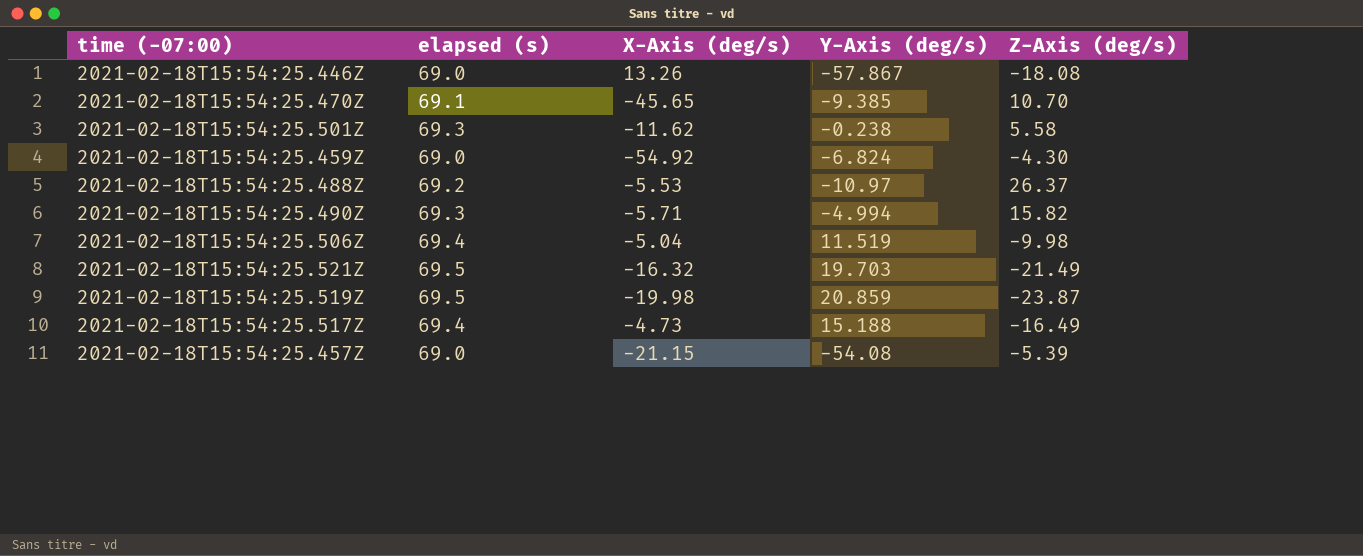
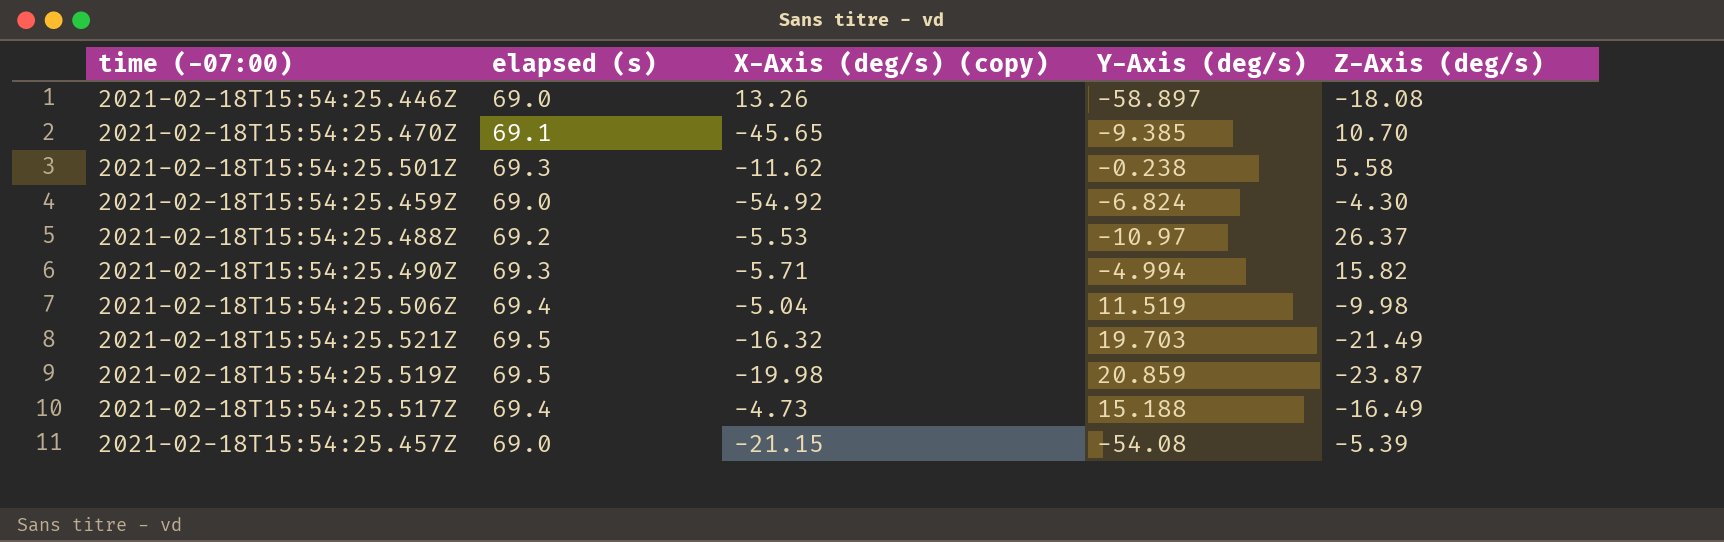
column name: X-Axis (deg/s) -> X-Axis (deg/s) (copy)
2021-02-18T15:54:25.446Z | Y-Axis (deg/s): -57.867 -> -58.897

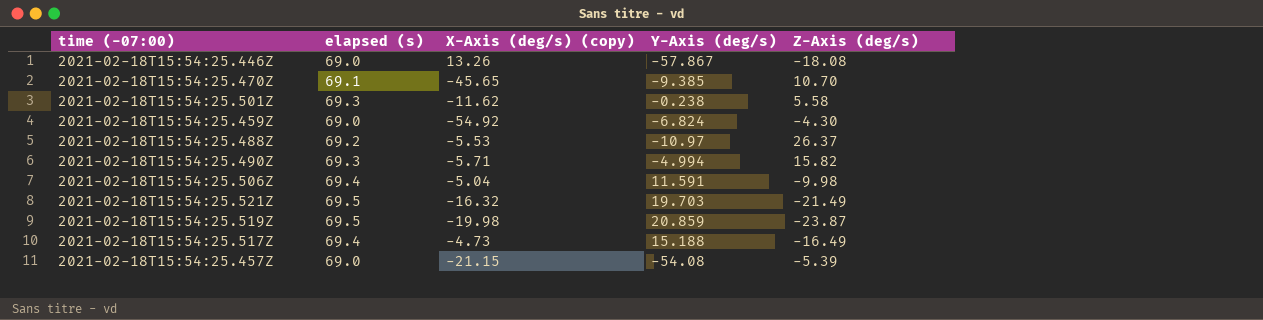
2021-02-18T15:54:25.446Z | Y-Axis (deg/s): -58.897 -> -57.867
2021-02-18T15:54:25.506Z | Y-Axis (deg/s): 11.519 -> 11.591

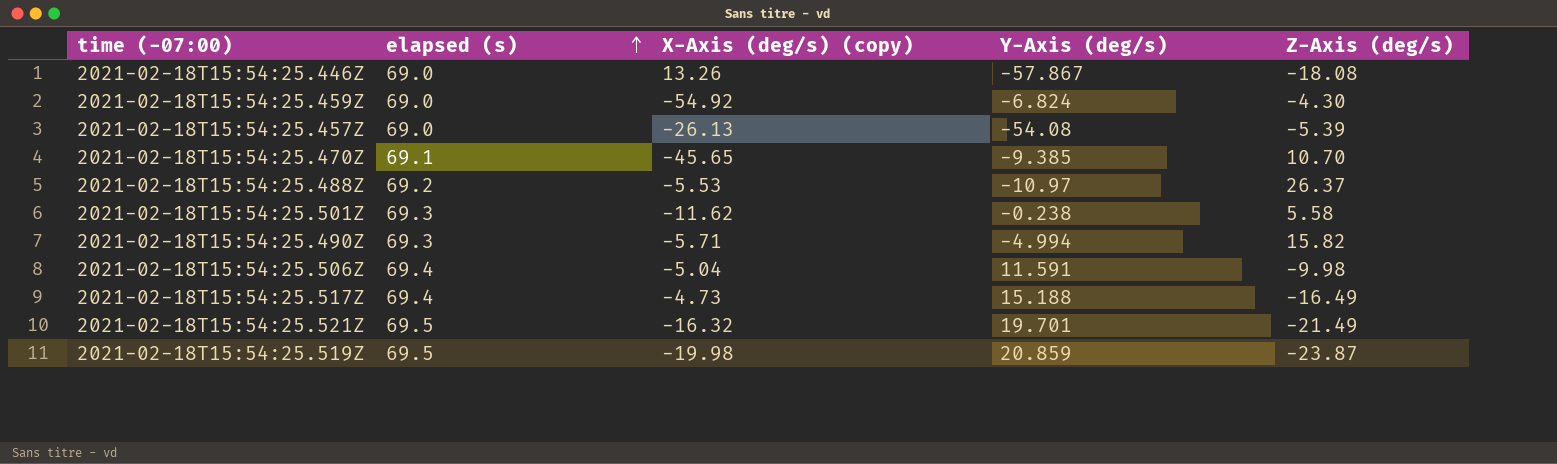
row order: none -> elapsed (s) ascending
2021-02-18T15:54:25.457Z | X-Axis (deg/s) (copy): -21.15 -> -26.13
2021-02-18T15:54:25.521Z | Y-Axis (deg/s): 19.703 -> 19.701

